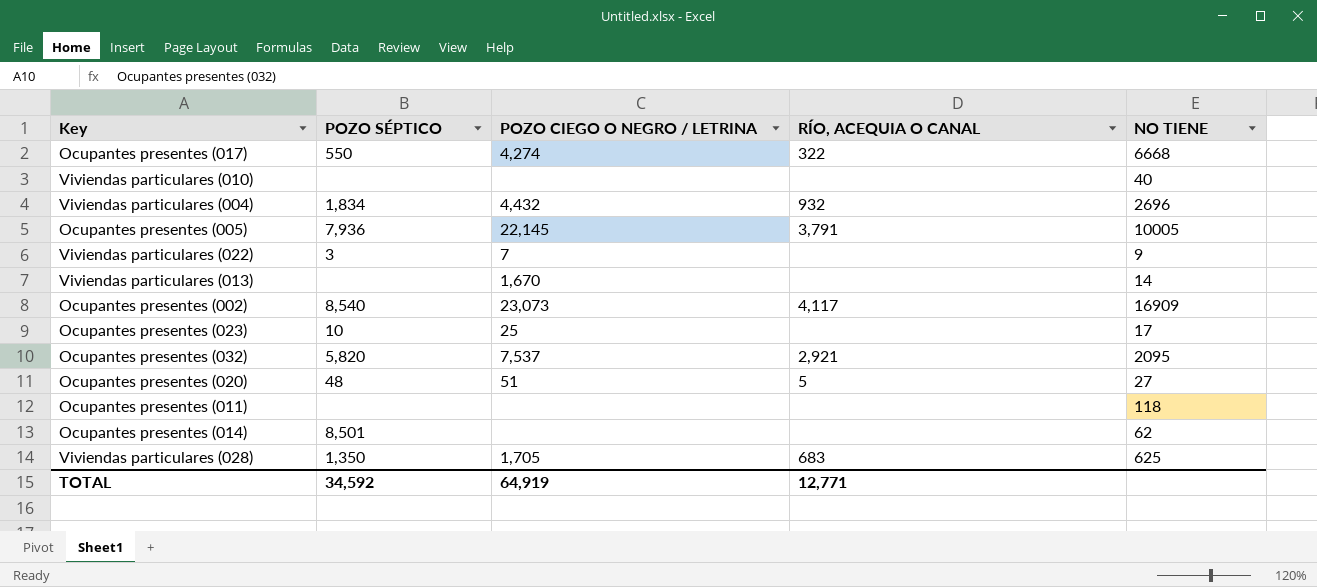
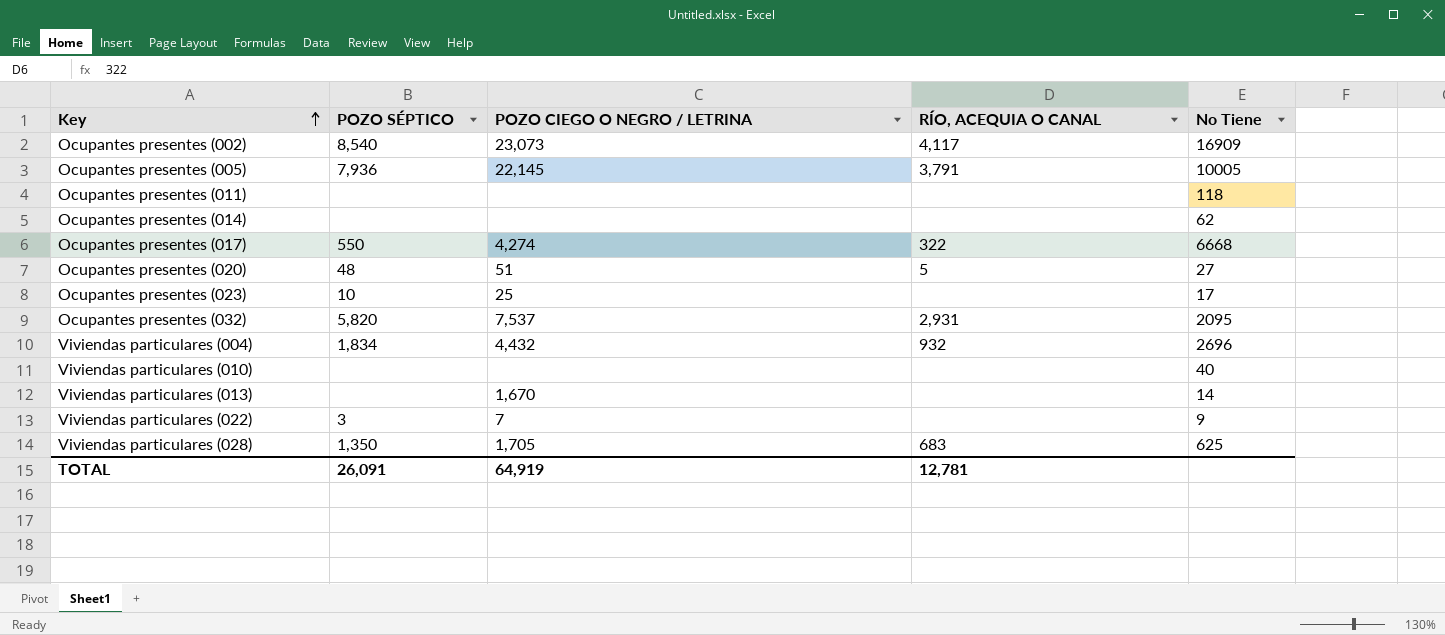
row order: none -> Key ascending
column name: NO TIENE -> No Tiene
Ocupantes presentes (014) | POZO SÉPTICO: 8,501 -> none
Ocupantes presentes (032) | RÍO, ACEQUIA O CANAL: 2,921 -> 2,931
TOTAL | POZO SÉPTICO: 34,592 -> 26,091
TOTAL | RÍO, ACEQUIA O CANAL: 12,771 -> 12,781

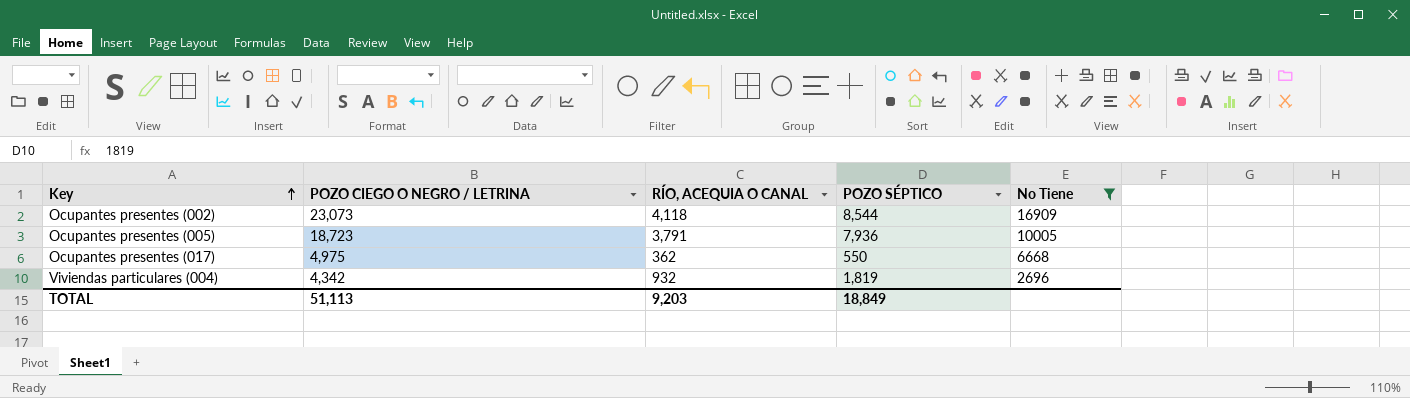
filter: none -> No Tiene >= 2696
column POZO SÉPTICO | position: 2 -> 4
Ocupantes presentes (002) | RÍO, ACEQUIA O CANAL: 4,117 -> 4,118
Ocupantes presentes (002) | POZO SÉPTICO: 8,540 -> 8,544
Ocupantes presentes (005) | POZO CIEGO O NEGRO / LETRINA: 22,145 -> 18,723
Ocupantes presentes (017) | POZO CIEGO O NEGRO / LETRINA: 4,274 -> 4,975
Ocupantes presentes (017) | RÍO, ACEQUIA O CANAL: 322 -> 362
Viviendas particulares (004) | POZO CIEGO O NEGRO / LETRINA: 4,432 -> 4,342
Viviendas particulares (004) | POZO SÉPTICO: 1,834 -> 1,819
TOTAL | POZO CIEGO O NEGRO / LETRINA: 64,919 -> 51,113
TOTAL | RÍO, ACEQUIA O CANAL: 12,781 -> 9,203
TOTAL | POZO SÉPTICO: 26,091 -> 18,849

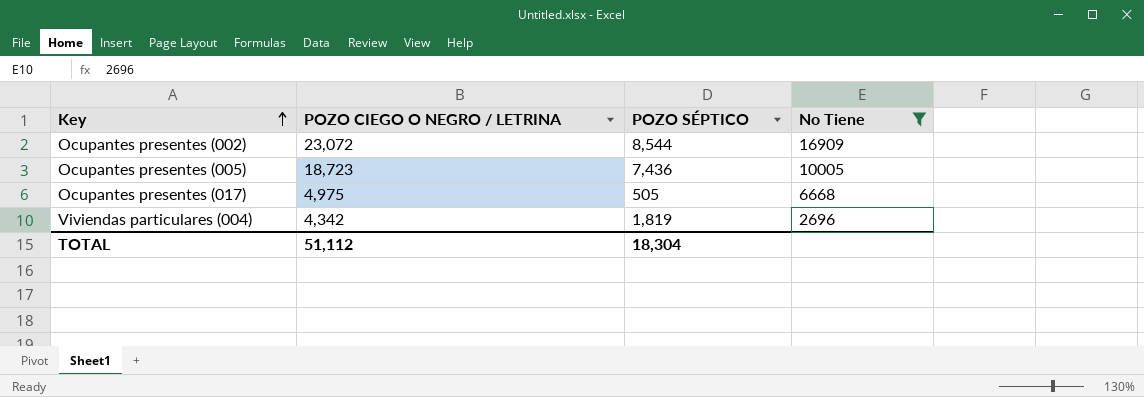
column RÍO, ACEQUIA O CANAL | position: 3 -> none
Ocupantes presentes (002) | POZO CIEGO O NEGRO / LETRINA: 23,073 -> 23,072
Ocupantes presentes (005) | POZO SÉPTICO: 7,936 -> 7,436
Ocupantes presentes (017) | POZO SÉPTICO: 550 -> 505
TOTAL | POZO CIEGO O NEGRO / LETRINA: 51,113 -> 51,112
TOTAL | POZO SÉPTICO: 18,849 -> 18,304

